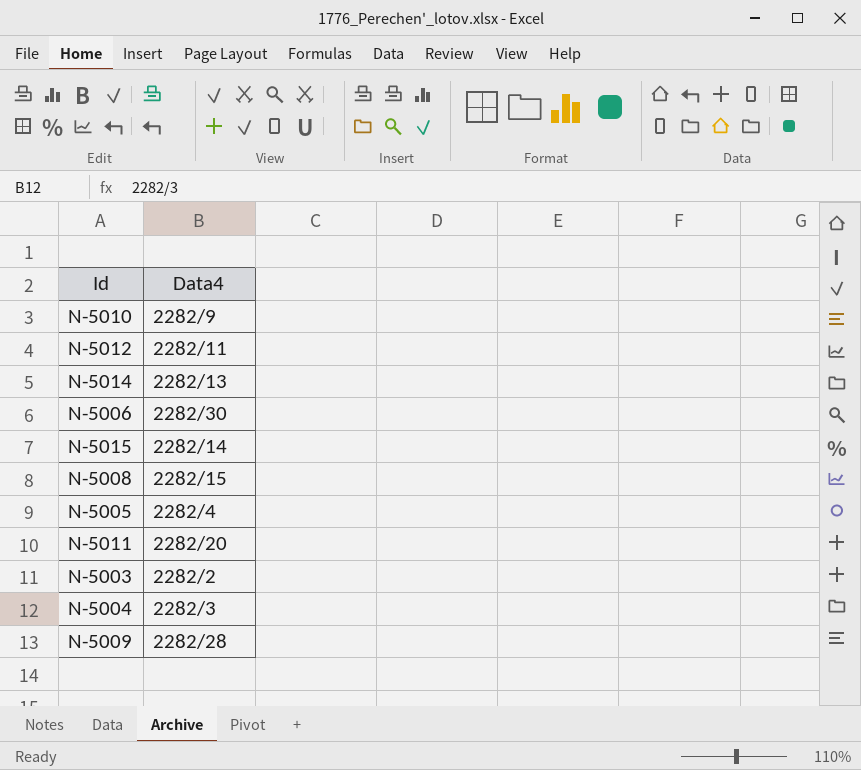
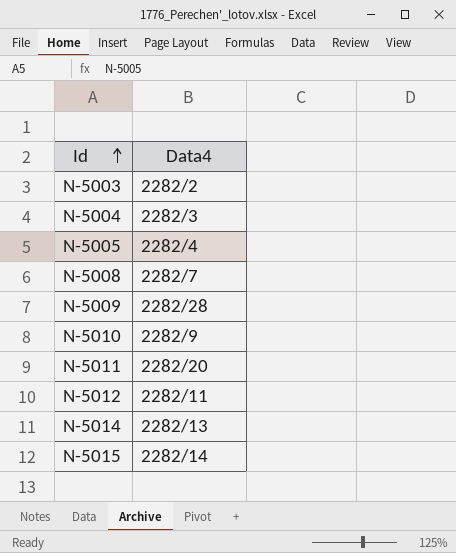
row order: none -> Id ascending
row N-5006: 2282/30 -> none
N-5008 | Data4: 2282/15 -> 2282/7

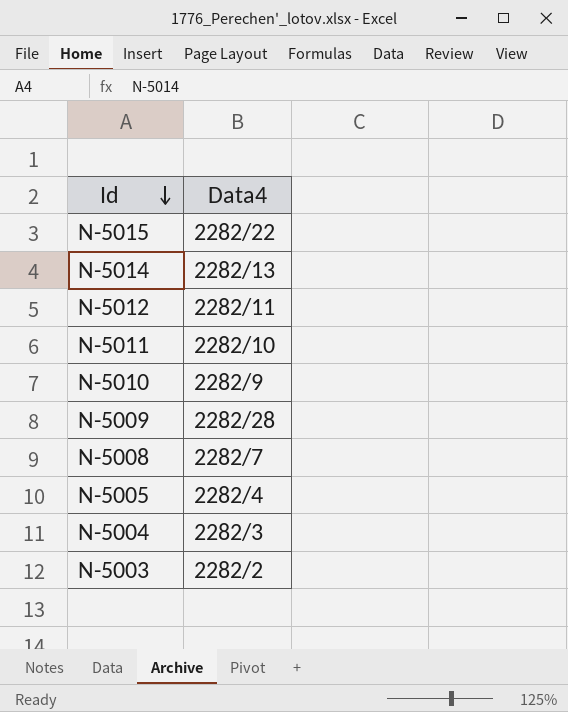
row order: Id ascending -> Id descending
N-5015 | Data4: 2282/14 -> 2282/22
N-5011 | Data4: 2282/20 -> 2282/10

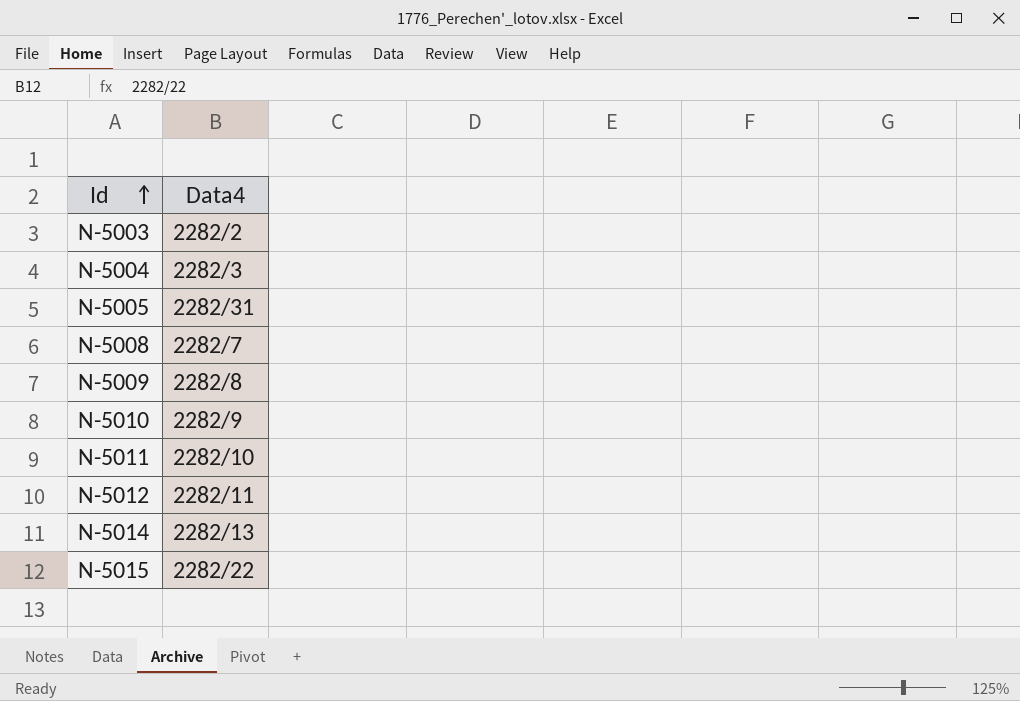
row order: Id descending -> Id ascending
N-5005 | Data4: 2282/4 -> 2282/31
N-5009 | Data4: 2282/28 -> 2282/8

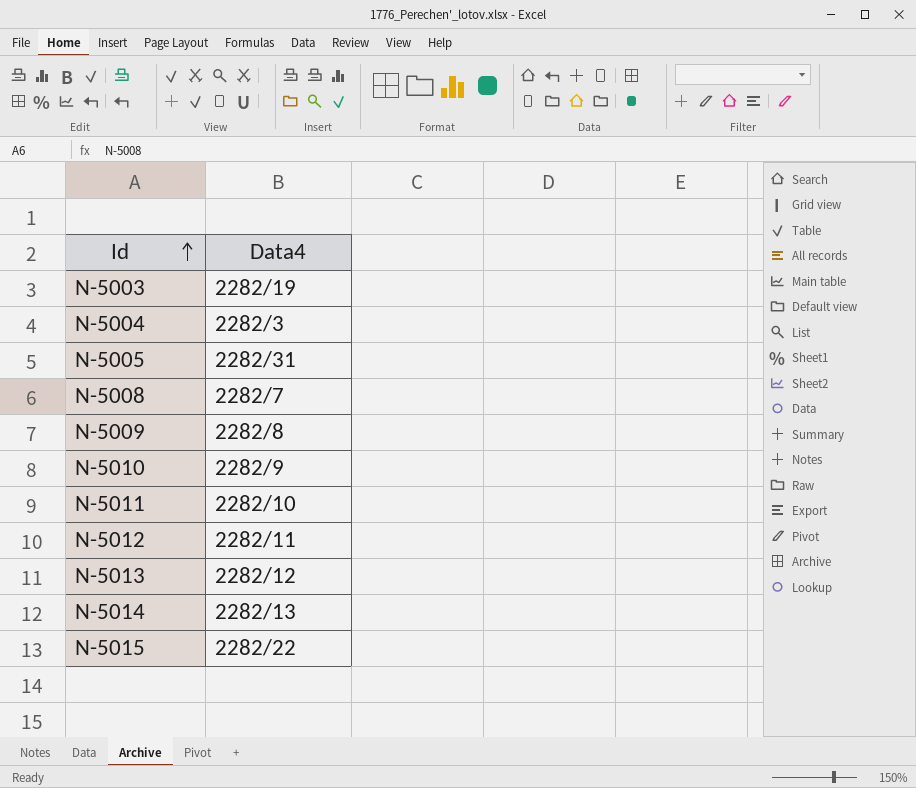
N-5003 | Data4: 2282/2 -> 2282/19
row N-5013: none -> 2282/12

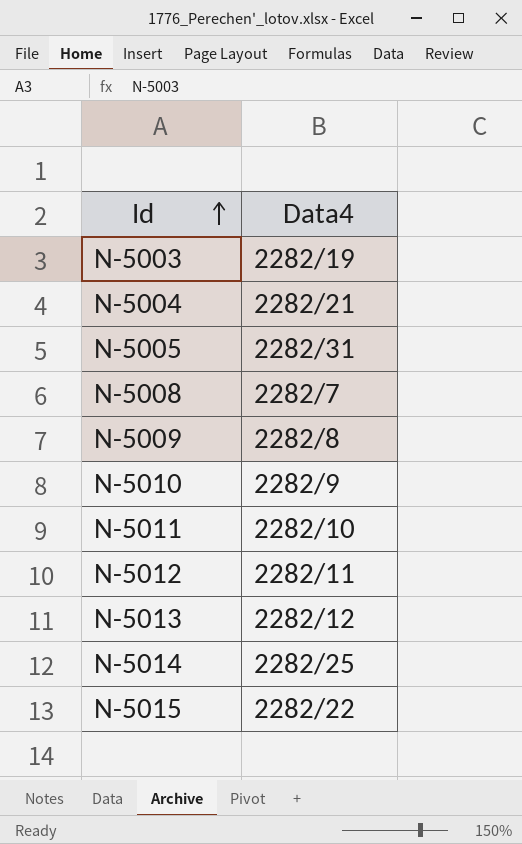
N-5004 | Data4: 2282/3 -> 2282/21
N-5014 | Data4: 2282/13 -> 2282/25

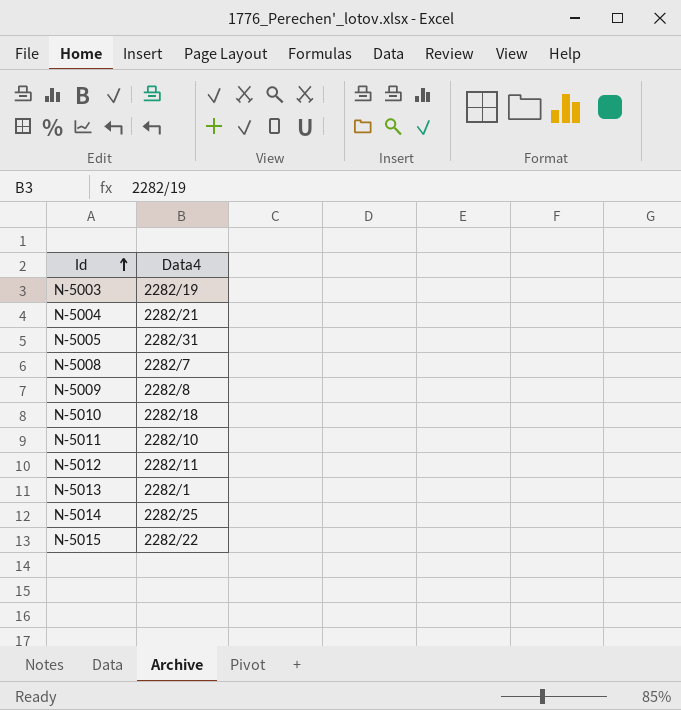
N-5010 | Data4: 2282/9 -> 2282/18
N-5013 | Data4: 2282/12 -> 2282/1

